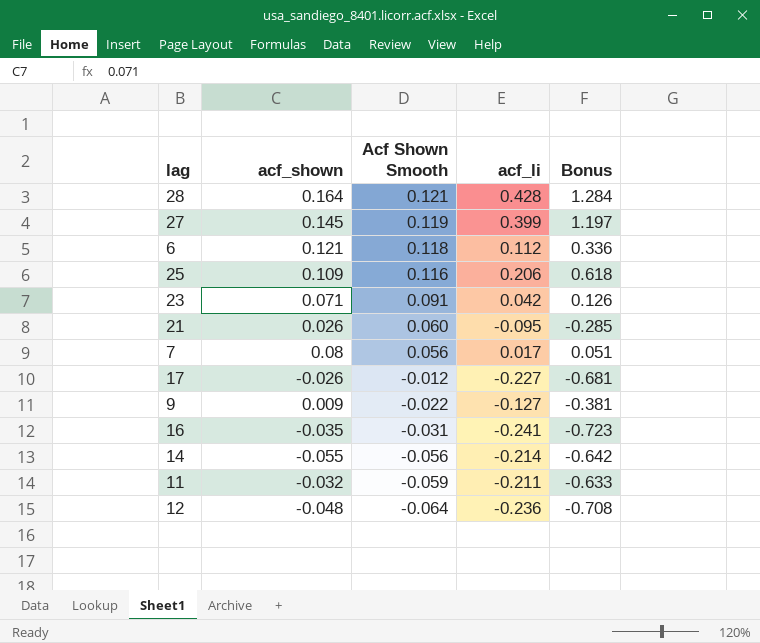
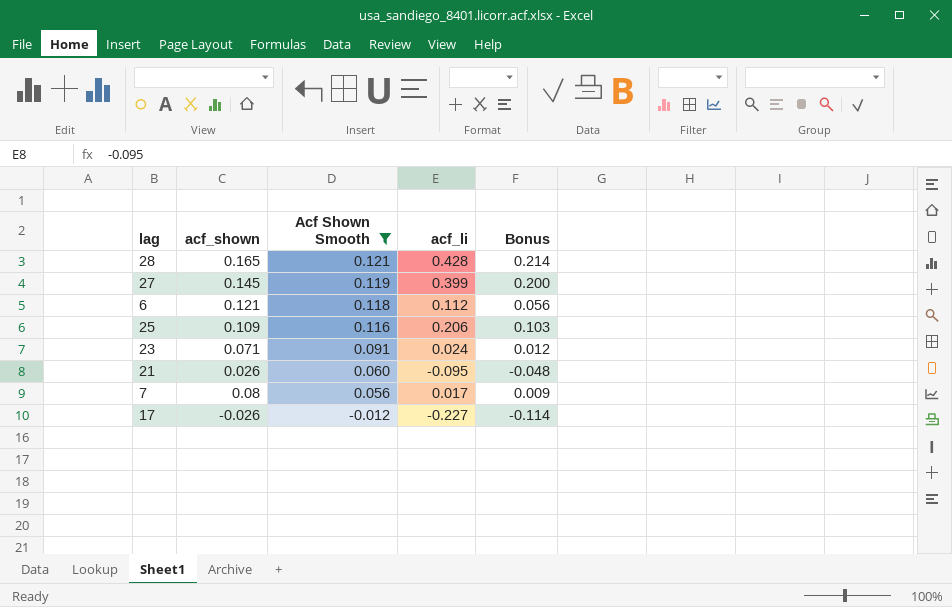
filter: none -> Acf Shown Smooth >= -0.012
column Bonus | formula: [acf_li] * 3 -> [acf_li] * 0.5
28 | acf_shown: 0.164 -> 0.165
23 | acf_li: 0.042 -> 0.024

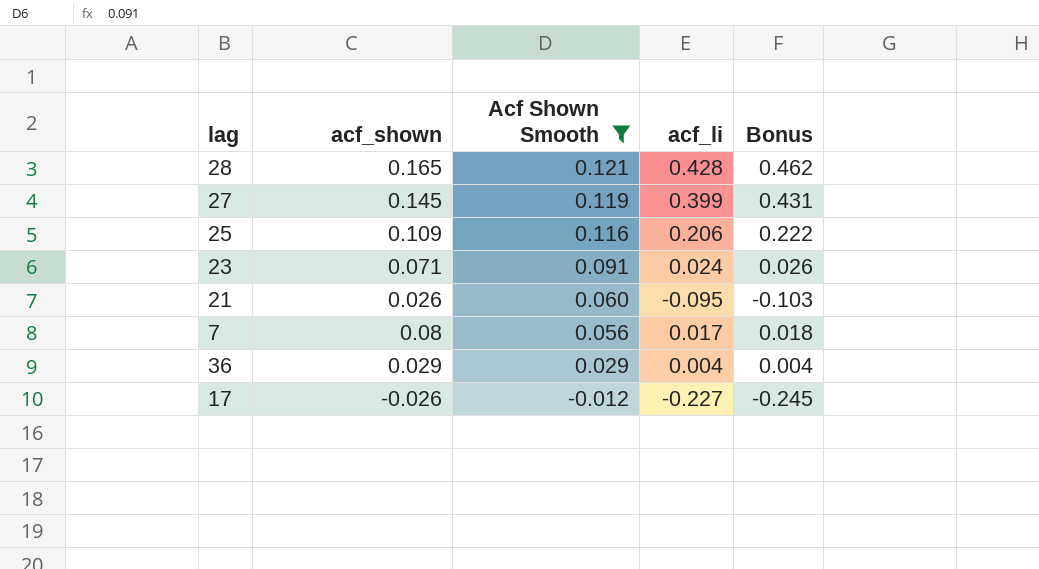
column Bonus | formula: [acf_li] * 0.5 -> [acf_li] * 1.08
row 6: 0.121 | 0.118 | 0.112 | 0.056 -> none
row 36: none -> 0.029 | 0.029 | 0.004 | 0.004

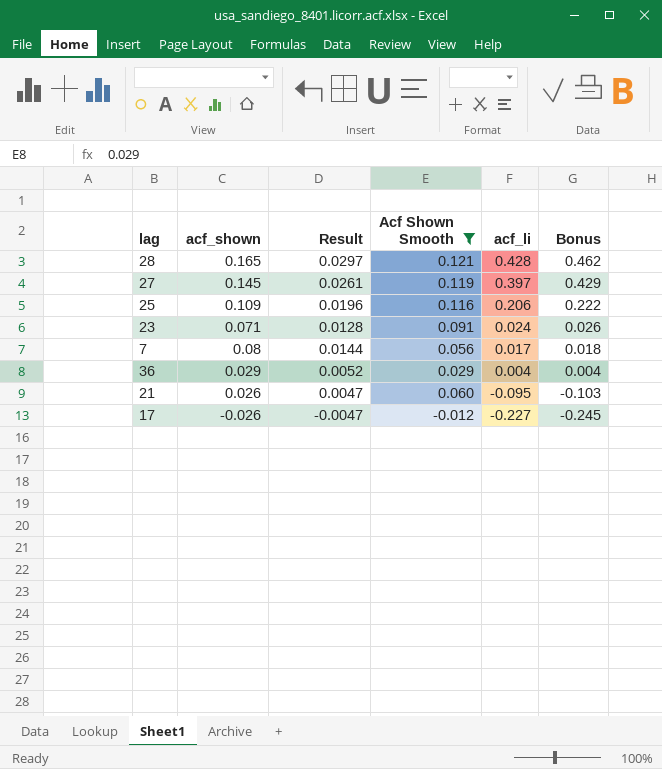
row order: Acf Shown Smooth descending -> acf_li descending
column Result | formula: none -> [acf_shown] * 0.18
27 | acf_li: 0.399 -> 0.397
27 | Bonus: 0.431 -> 0.429

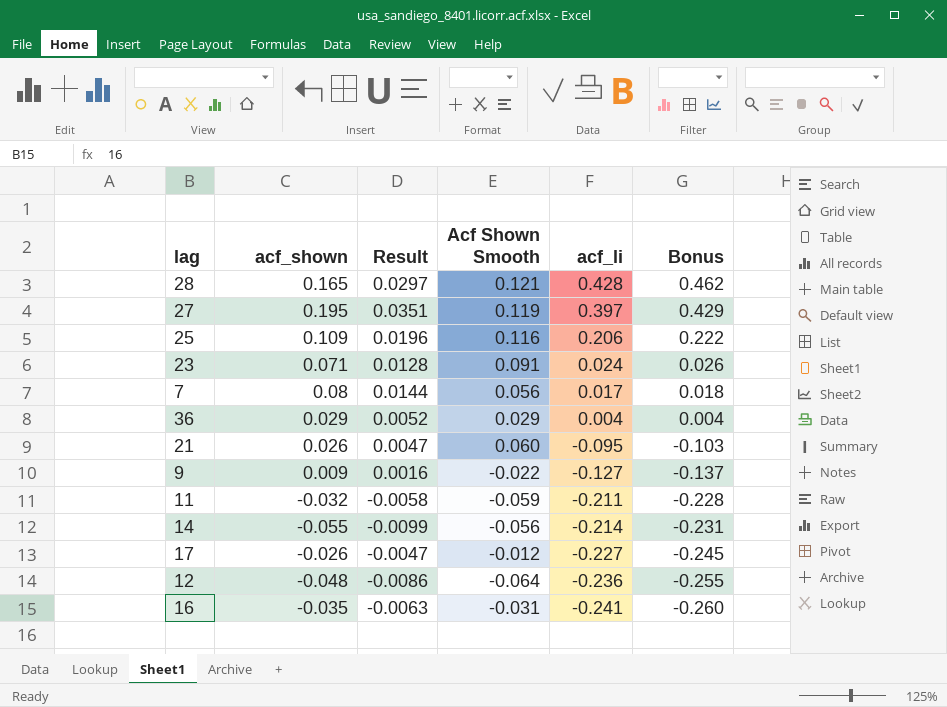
filter: Acf Shown Smooth >= -0.012 -> none
27 | acf_shown: 0.145 -> 0.195
27 | Result: 0.0261 -> 0.0351

